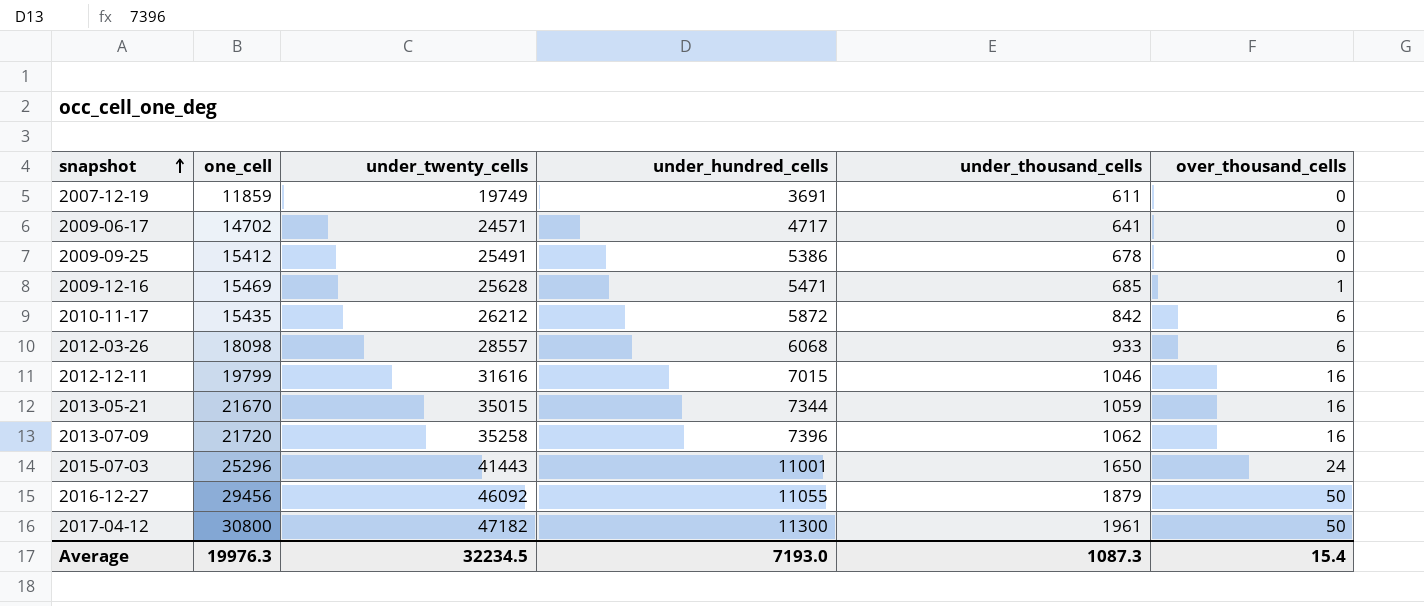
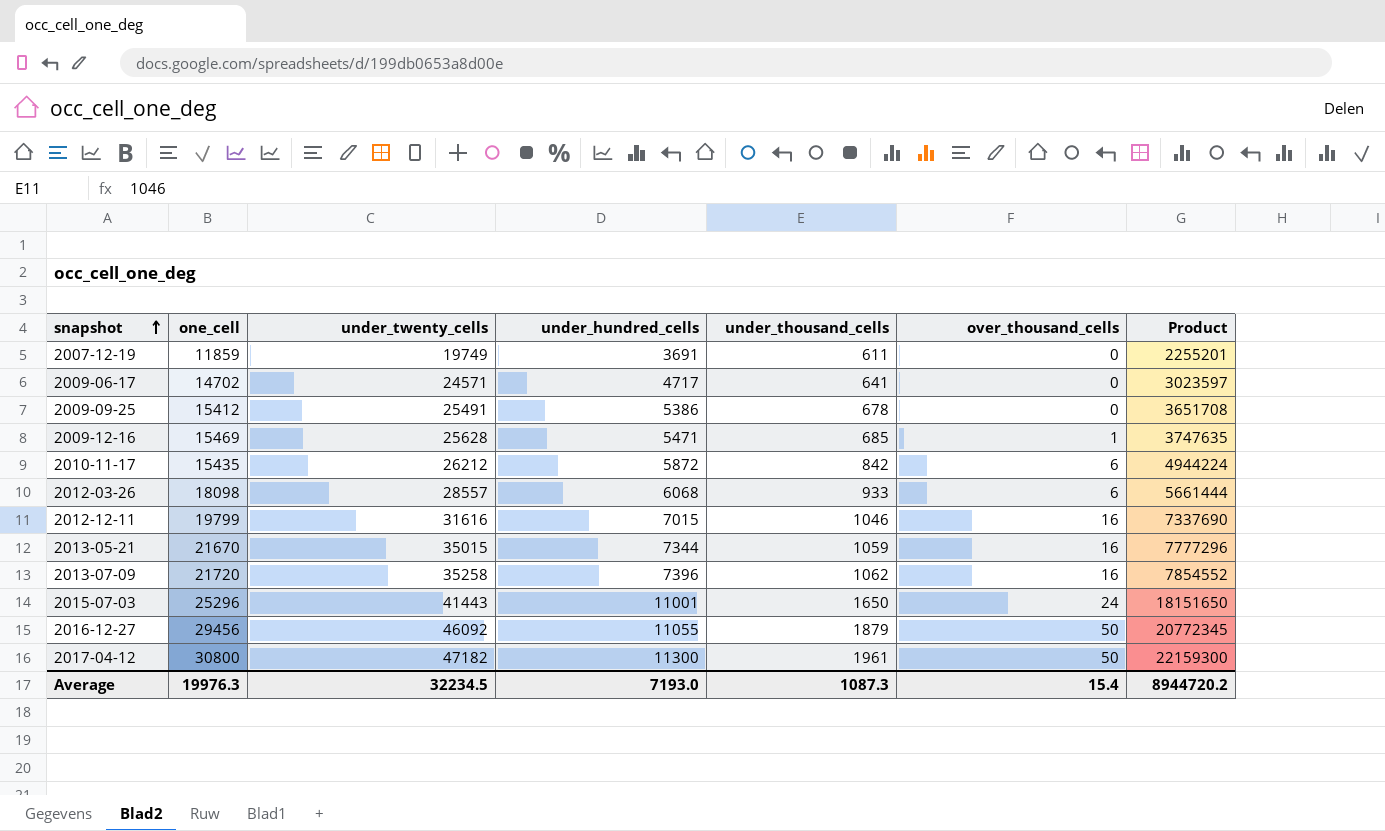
column Product | formula: none -> [under_hundred_cells] * [under_thousand_cells]

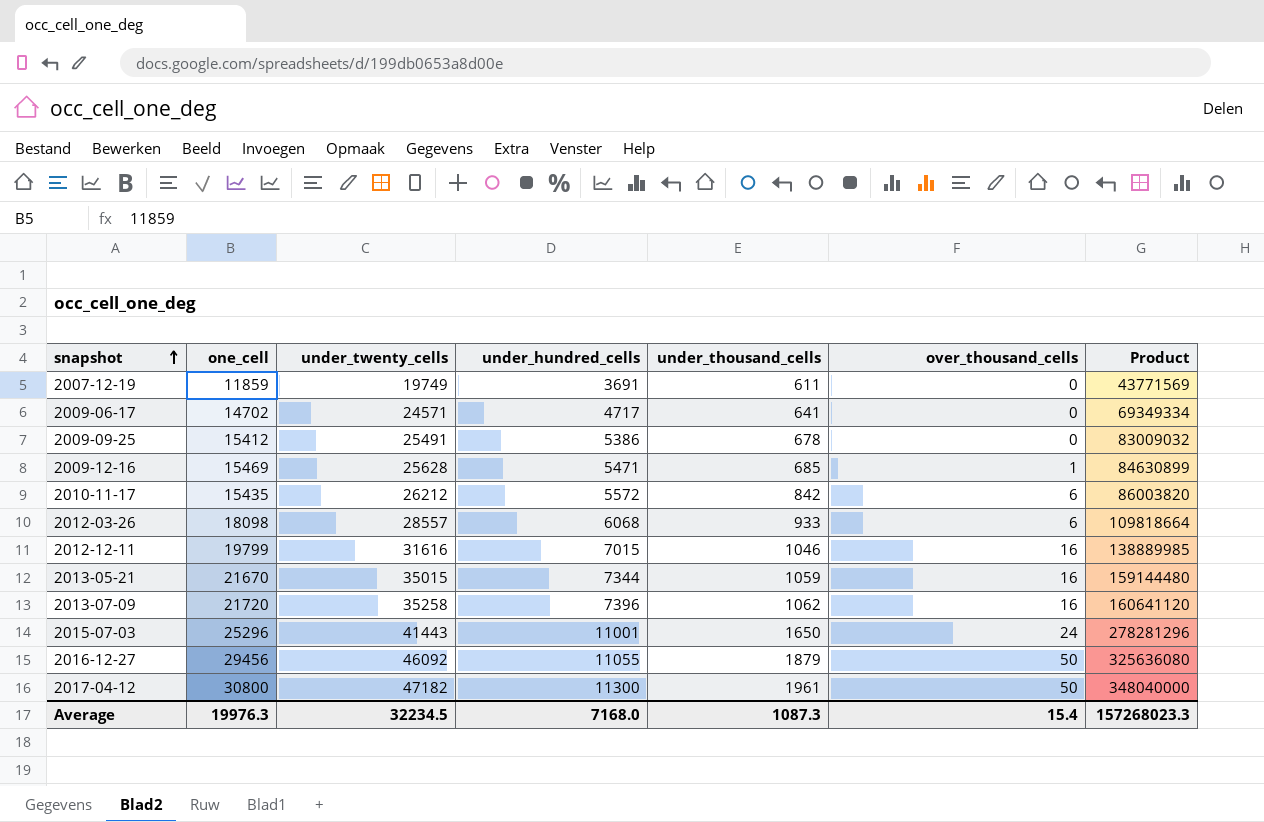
column Product | formula: [under_hundred_cells] * [under_thousand_cells] -> [one_cell] * [under_hundred_cells]
2010-11-17 | under_hundred_cells: 5872 -> 5572
Average | under_hundred_cells: 7193.0 -> 7168.0
Average | Product: 8944720.2 -> 157268023.3

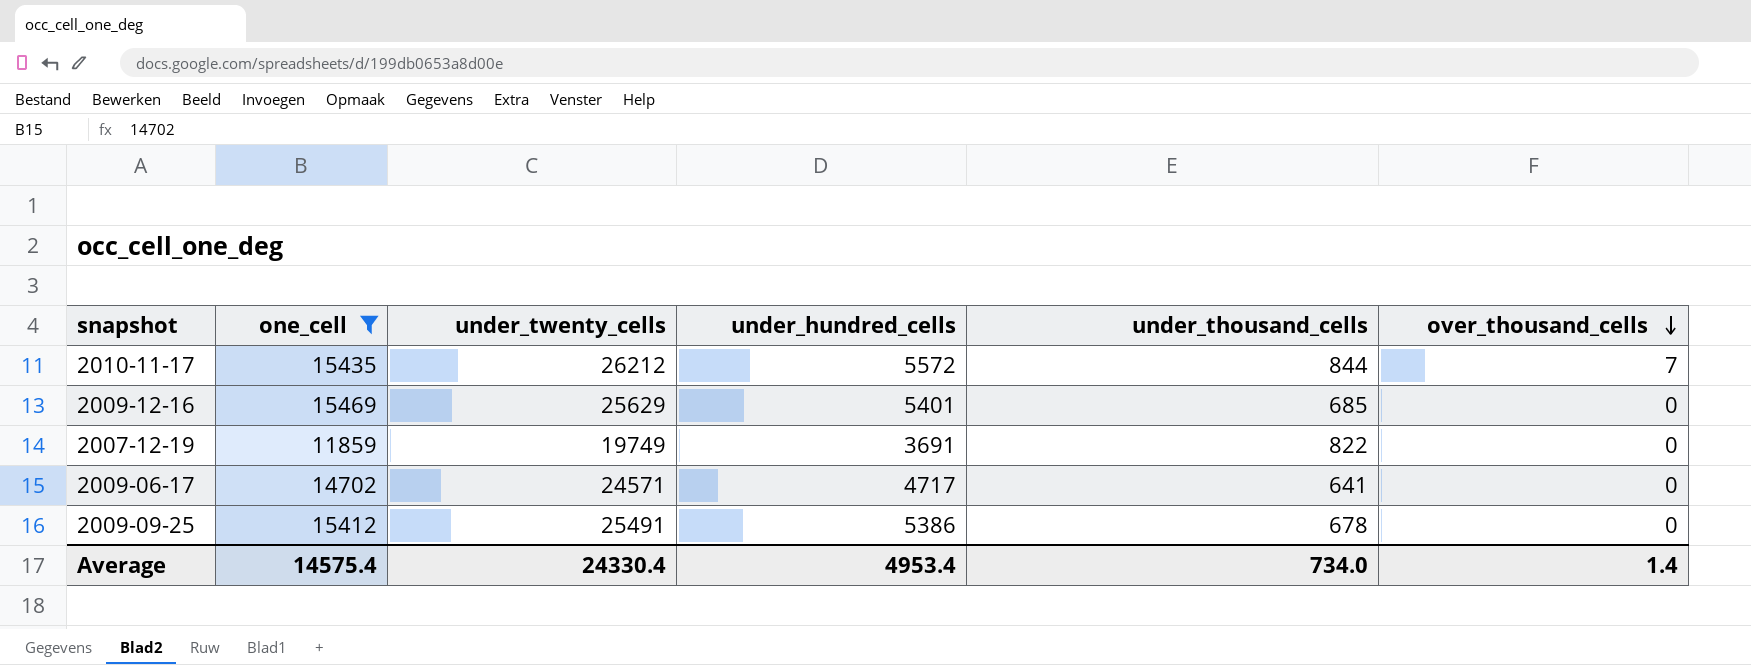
filter: none -> one_cell <= 15469
row order: snapshot ascending -> over_thousand_cells descending
column Product | formula: [one_cell] * [under_hundred_cells] -> none
2010-11-17 | under_thousand_cells: 842 -> 844
2010-11-17 | over_thousand_cells: 6 -> 7
2009-12-16 | under_twenty_cells: 25628 -> 25629
2009-12-16 | under_hundred_cells: 5471 -> 5401
2009-12-16 | over_thousand_cells: 1 -> 0
2007-12-19 | under_thousand_cells: 611 -> 822
Average | one_cell: 19976.3 -> 14575.4
Average | under_twenty_cells: 32234.5 -> 24330.4
Average | under_hundred_cells: 7168.0 -> 4953.4
Average | under_thousand_cells: 1087.3 -> 734.0
Average | over_thousand_cells: 15.4 -> 1.4

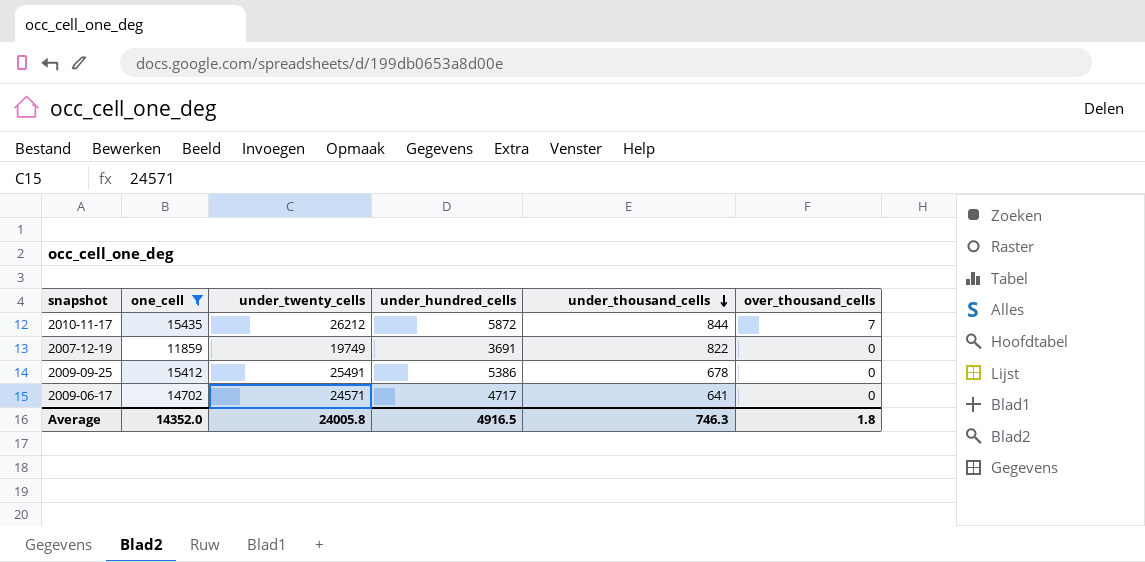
row order: over_thousand_cells descending -> under_thousand_cells descending
row 2009-12-16: 15469 | 25629 | 5401 | 685 | 0 -> none
2010-11-17 | under_hundred_cells: 5572 -> 5872
Average | one_cell: 14575.4 -> 14352.0
Average | under_twenty_cells: 24330.4 -> 24005.8
Average | under_hundred_cells: 4953.4 -> 4916.5
Average | under_thousand_cells: 734.0 -> 746.3
Average | over_thousand_cells: 1.4 -> 1.8

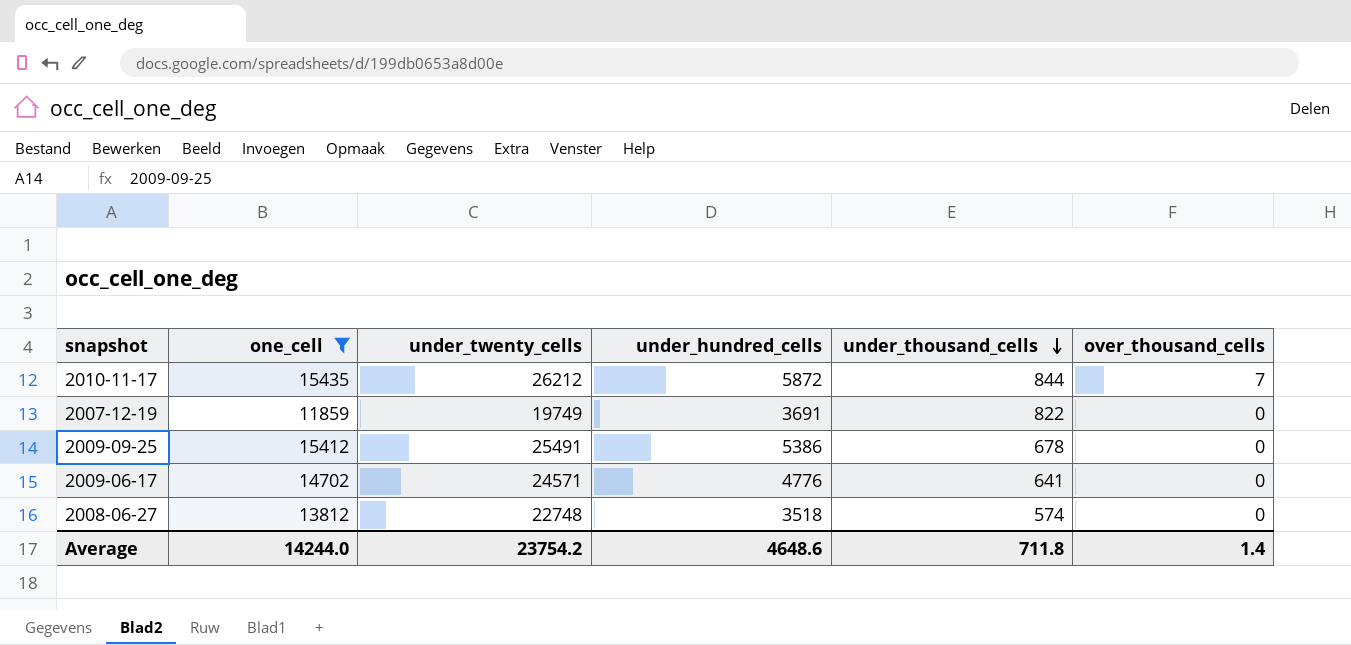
2009-06-17 | under_hundred_cells: 4717 -> 4776
row 2008-06-27: none -> 13812 | 22748 | 3518 | 574 | 0
Average | one_cell: 14352.0 -> 14244.0
Average | under_twenty_cells: 24005.8 -> 23754.2
Average | under_hundred_cells: 4916.5 -> 4648.6
Average | under_thousand_cells: 746.3 -> 711.8
Average | over_thousand_cells: 1.8 -> 1.4

